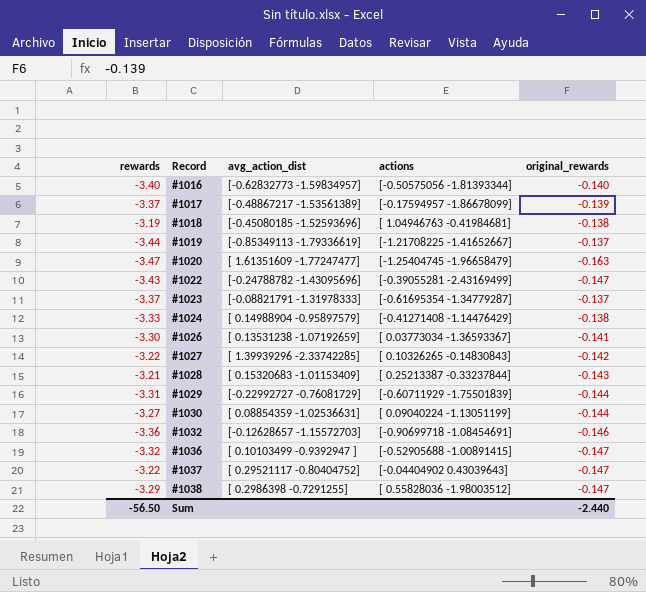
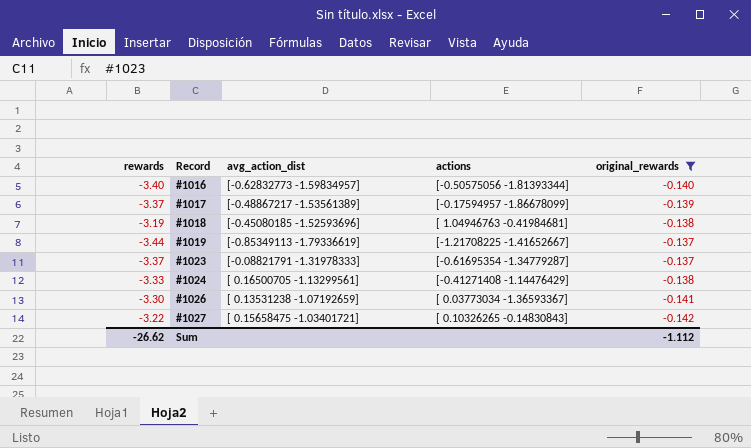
filter: none -> original_rewards >= -0.142
#1024 | avg_action_dist: [ 0.14988904 -0.95897579] -> [ 0.16500705 -1.13299561]
#1027 | avg_action_dist: [ 1.39939296 -2.33742285] -> [ 0.15658475 -1.03401721]
Sum | rewards: -56.50 -> -26.62
Sum | original_rewards: -2.440 -> -1.112

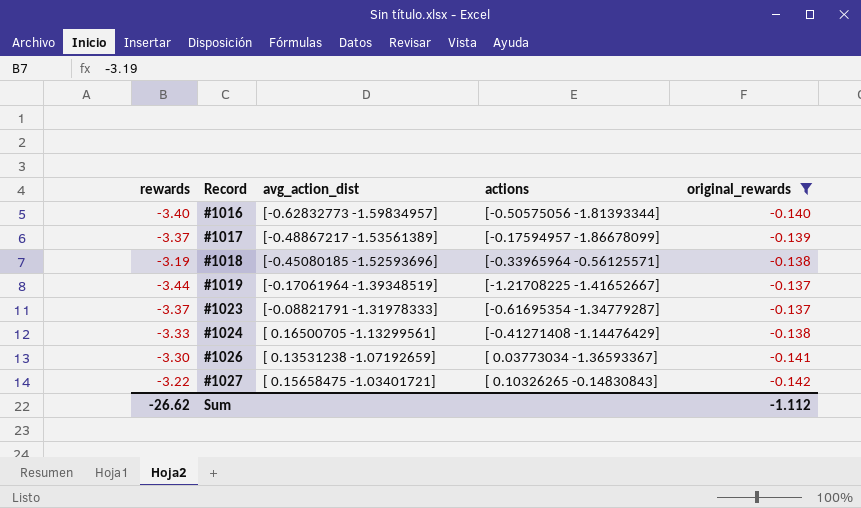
#1018 | actions: [ 1.04946763 -0.41984681] -> [-0.33965964 -0.56125571]
#1019 | avg_action_dist: [-0.85349113 -1.79336619] -> [-0.17061964 -1.39348519]

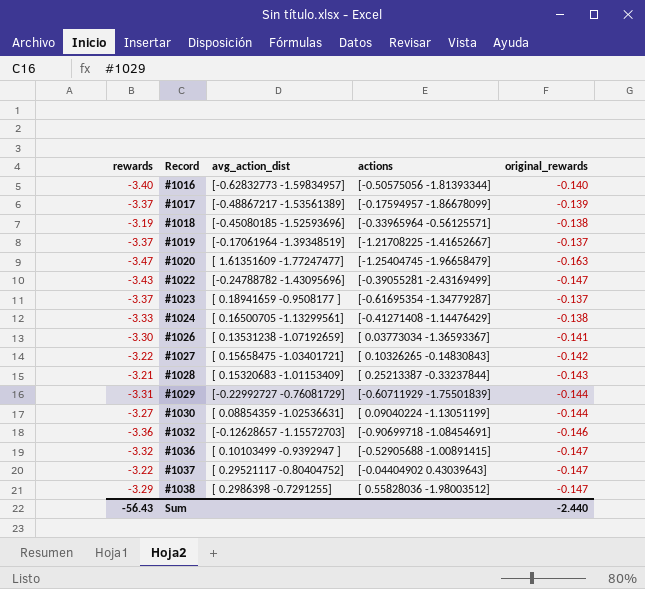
filter: original_rewards >= -0.142 -> none
#1019 | rewards: -3.44 -> -3.37
#1023 | avg_action_dist: [-0.08821791 -1.31978333] -> [ 0.18941659 -0.9508177 ]
Sum | rewards: -26.62 -> -56.43
Sum | original_rewards: -1.112 -> -2.440

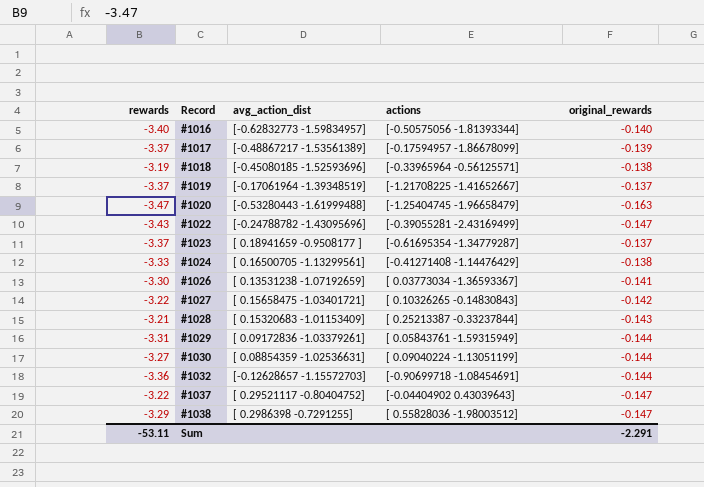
row #1036: -3.32 | [ 0.10103499 -0.9392947 ] | [-0.52905688 -1.00891415] | -0.147 -> none
#1020 | avg_action_dist: [ 1.61351609 -1.77247477] -> [-0.53280443 -1.61999488]
#1029 | avg_action_dist: [-0.22992727 -0.76081729] -> [ 0.09172836 -1.03379261]
#1029 | actions: [-0.60711929 -1.75501839] -> [ 0.05843761 -1.59315949]
#1032 | original_rewards: -0.146 -> -0.144
Sum | rewards: -56.43 -> -53.11
Sum | original_rewards: -2.440 -> -2.291

